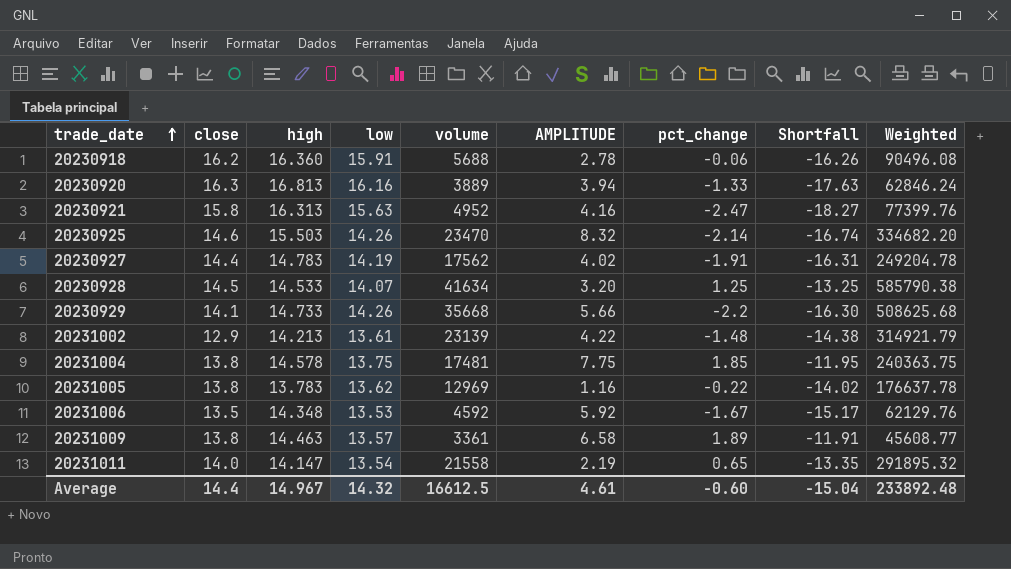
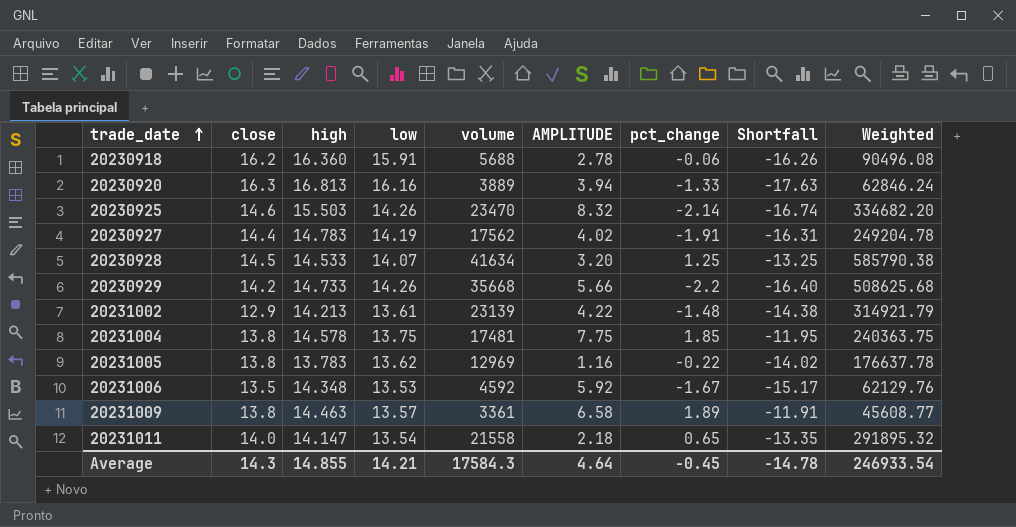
row 20230921: 15.8 | 16.313 | 15.63 | 4952 | 4.16 | -2.47 | -18.27 | 77399.76 -> none
20230929 | close: 14.1 -> 14.2
20230929 | Shortfall: -16.30 -> -16.40
20231011 | AMPLITUDE: 2.19 -> 2.18
Average | close: 14.4 -> 14.3
Average | high: 14.967 -> 14.855
Average | low: 14.32 -> 14.21
Average | volume: 16612.5 -> 17584.3
Average | AMPLITUDE: 4.61 -> 4.64
Average | pct_change: -0.60 -> -0.45
Average | Shortfall: -15.04 -> -14.78
Average | Weighted: 233892.48 -> 246933.54

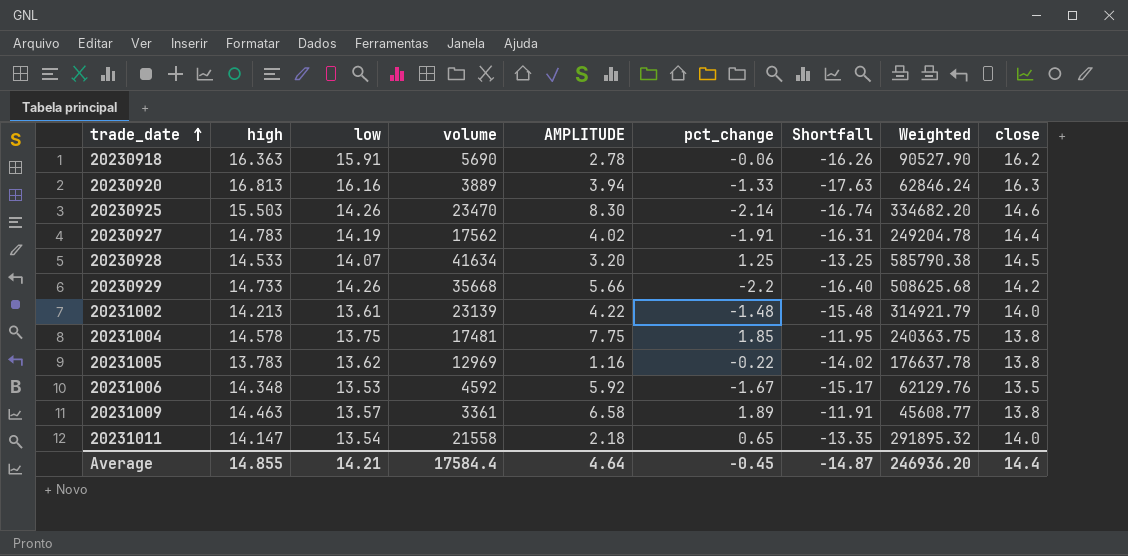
column close | position: 2 -> 9
20230918 | high: 16.360 -> 16.363
20230918 | volume: 5688 -> 5690
20230918 | Weighted: 90496.08 -> 90527.90
20230925 | AMPLITUDE: 8.32 -> 8.30
20231002 | Shortfall: -14.38 -> -15.48
20231002 | close: 12.9 -> 14.0
Average | volume: 17584.3 -> 17584.4
Average | Shortfall: -14.78 -> -14.87
Average | Weighted: 246933.54 -> 246936.20
Average | close: 14.3 -> 14.4

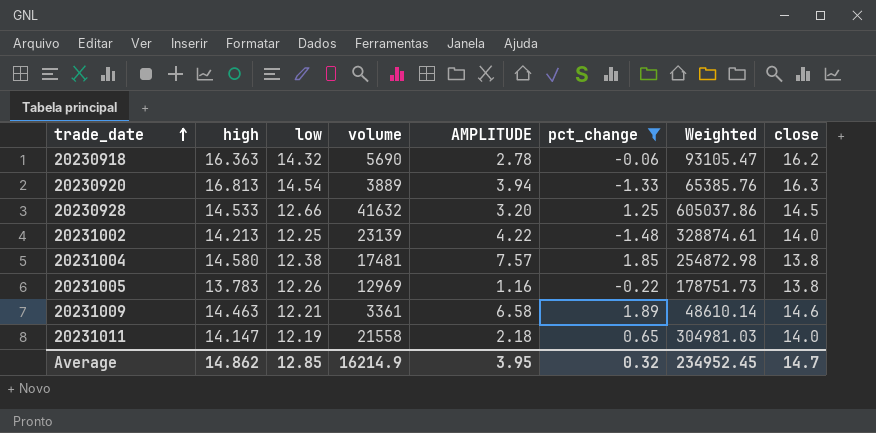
filter: none -> pct_change >= -1.48
column Shortfall | formula: [pct_change] - [close] -> none
column Weighted | formula: [low] * [volume] -> [high] * [volume]
20230918 | low: 15.91 -> 14.32
20230920 | low: 16.16 -> 14.54
20230928 | low: 14.07 -> 12.66
20230928 | volume: 41634 -> 41632
20231002 | low: 13.61 -> 12.25
20231004 | high: 14.578 -> 14.580
20231004 | low: 13.75 -> 12.38
20231004 | AMPLITUDE: 7.75 -> 7.57
20231005 | low: 13.62 -> 12.26
20231009 | low: 13.57 -> 12.21
20231009 | close: 13.8 -> 14.6
20231011 | low: 13.54 -> 12.19
Average | high: 14.855 -> 14.862
Average | low: 14.21 -> 12.85
Average | volume: 17584.4 -> 16214.9
Average | AMPLITUDE: 4.64 -> 3.95
Average | pct_change: -0.45 -> 0.32
Average | Weighted: 246936.20 -> 234952.45
Average | close: 14.4 -> 14.7

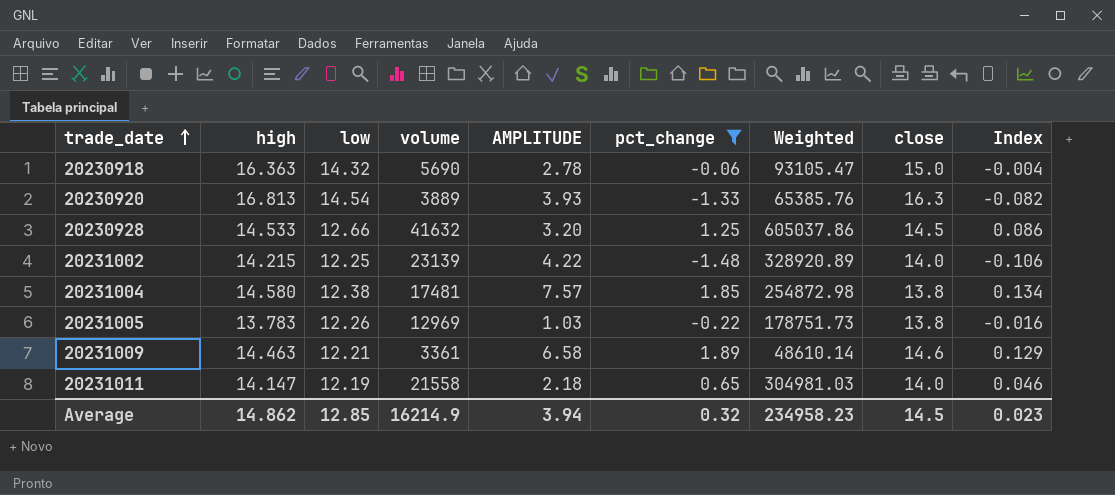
column Index | formula: none -> [pct_change] / [close]
20230918 | close: 16.2 -> 15.0
20230920 | AMPLITUDE: 3.94 -> 3.93
20231002 | high: 14.213 -> 14.215
20231002 | Weighted: 328874.61 -> 328920.89
20231005 | AMPLITUDE: 1.16 -> 1.03
Average | AMPLITUDE: 3.95 -> 3.94
Average | Weighted: 234952.45 -> 234958.23
Average | close: 14.7 -> 14.5

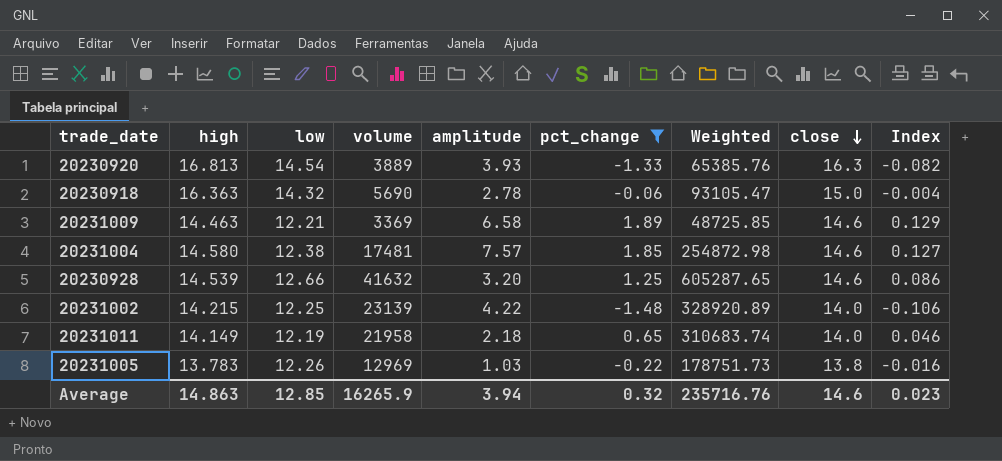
row order: trade_date ascending -> close descending
column name: AMPLITUDE -> amplitude
20231009 | volume: 3361 -> 3369
20231009 | Weighted: 48610.14 -> 48725.85
20231004 | close: 13.8 -> 14.6
20231004 | Index: 0.134 -> 0.127
20230928 | high: 14.533 -> 14.539
20230928 | Weighted: 605037.86 -> 605287.65
20230928 | close: 14.5 -> 14.6
20231011 | high: 14.147 -> 14.149
20231011 | volume: 21558 -> 21958
20231011 | Weighted: 304981.03 -> 310683.74
Average | high: 14.862 -> 14.863
Average | volume: 16214.9 -> 16265.9
Average | Weighted: 234958.23 -> 235716.76
Average | close: 14.5 -> 14.6

